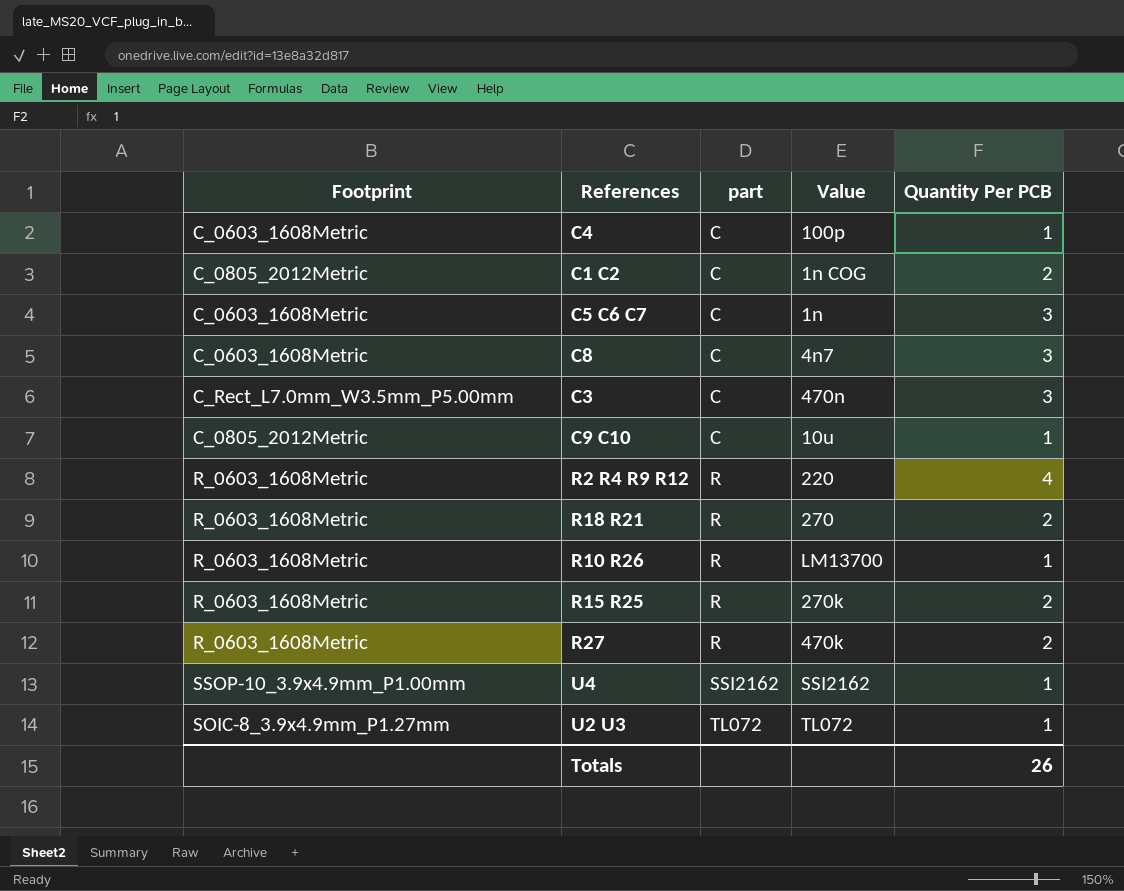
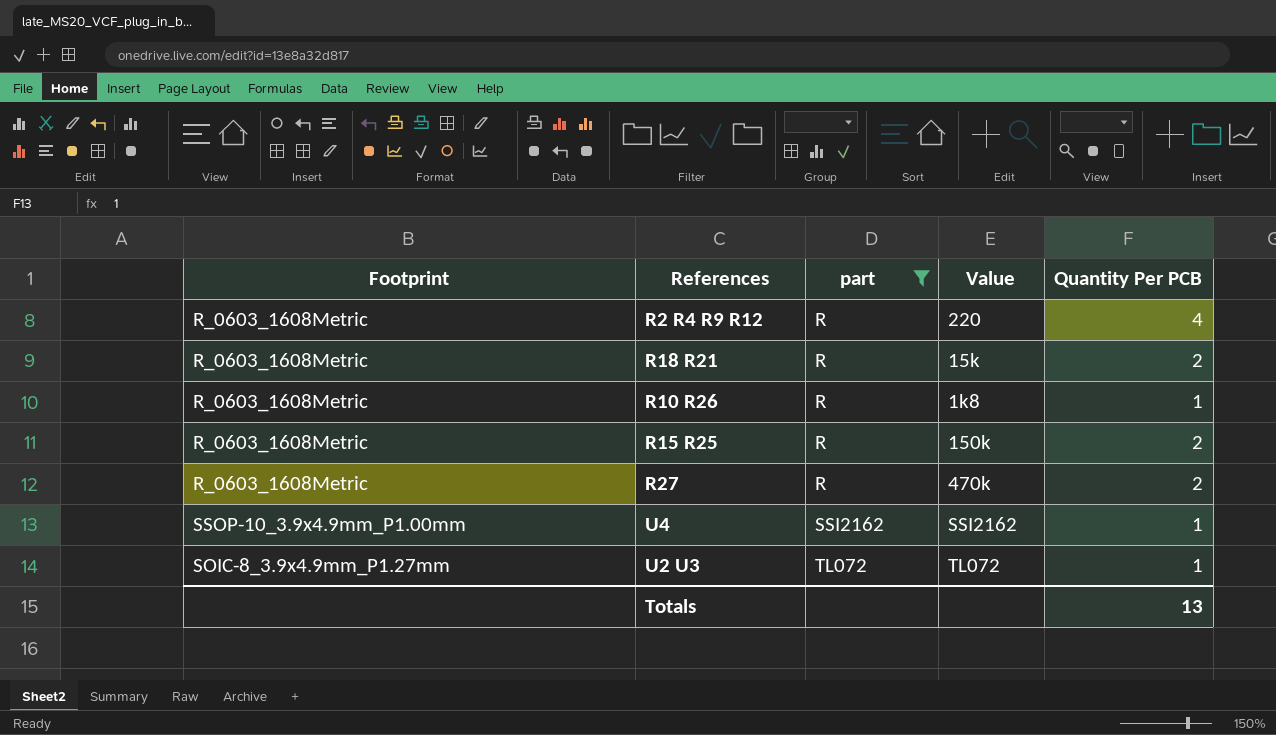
filter: none -> part != C
R18 R21 | Value: 270 -> 15k
R10 R26 | Value: LM13700 -> 1k8
R15 R25 | Value: 270k -> 150k
Totals | Quantity Per PCB: 26 -> 13

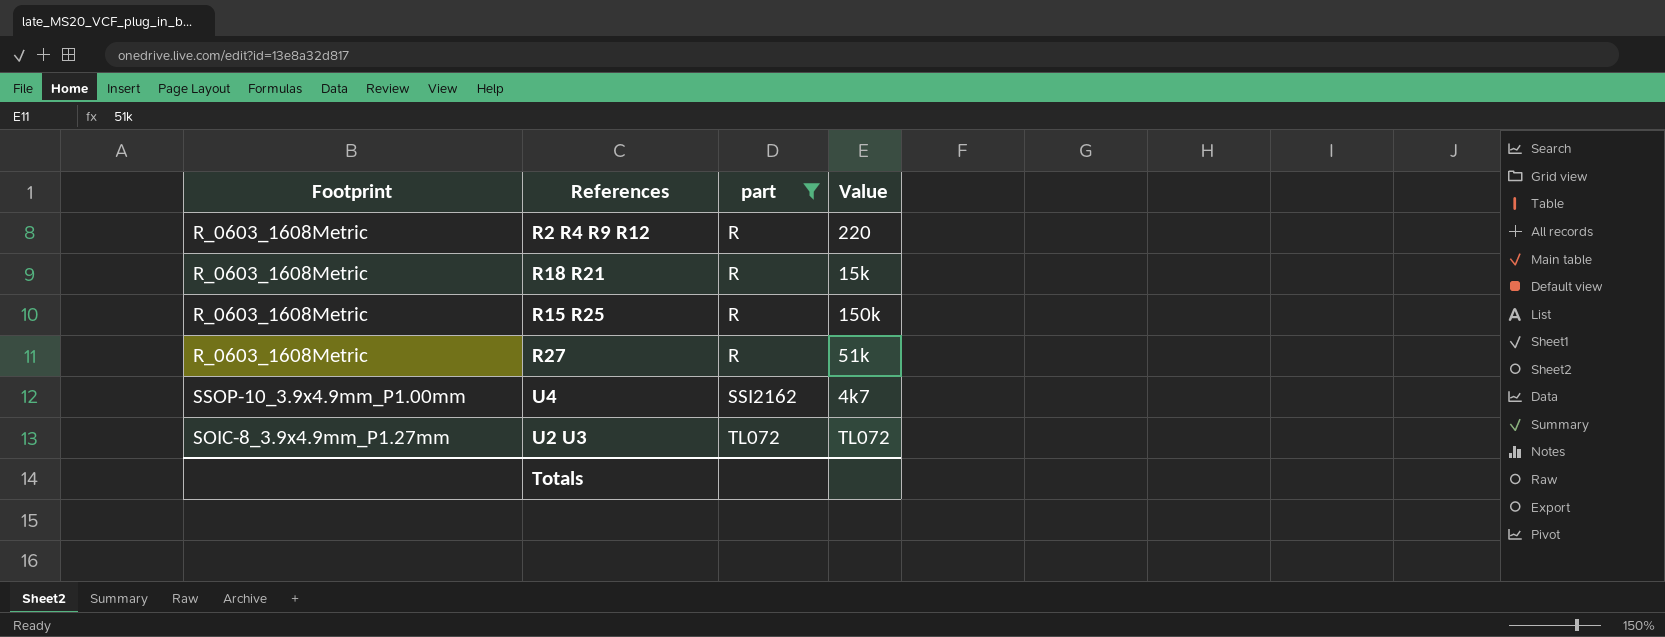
column Quantity Per PCB | position: 5 -> none
row R10 R26: R_0603_1608Metric | R | 1k8 | 1 -> none
R27 | Value: 470k -> 51k
U4 | Value: SSI2162 -> 4k7

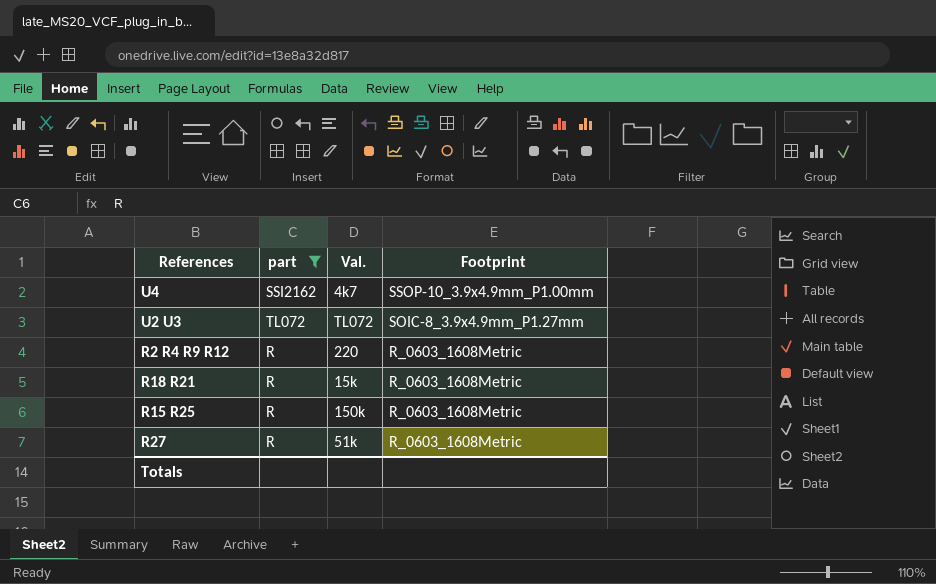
row order: part ascending -> Footprint descending
column name: Value -> Val.
column Footprint | position: 1 -> 4

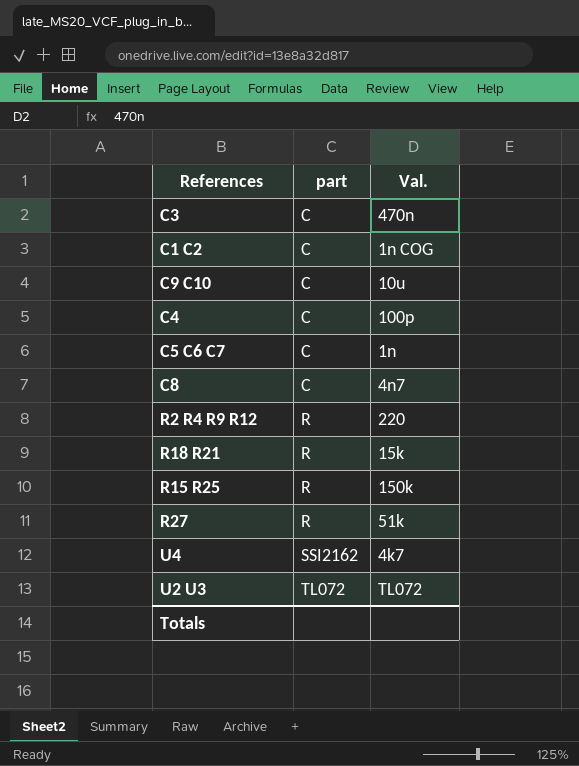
filter: part != C -> none
row order: Footprint descending -> part ascending
column Footprint | position: 4 -> none

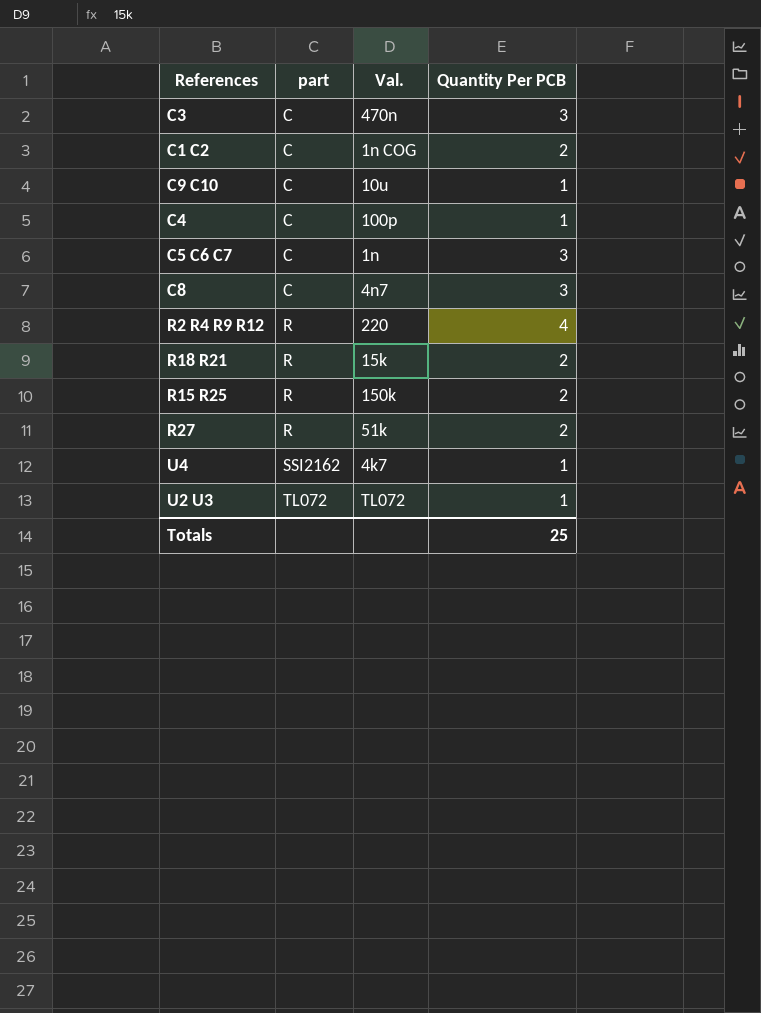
column Quantity Per PCB | position: none -> 4

